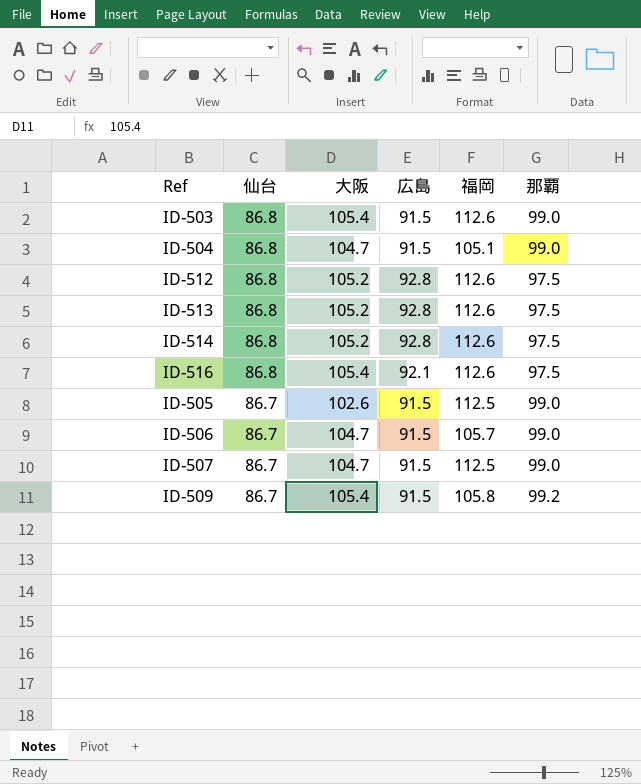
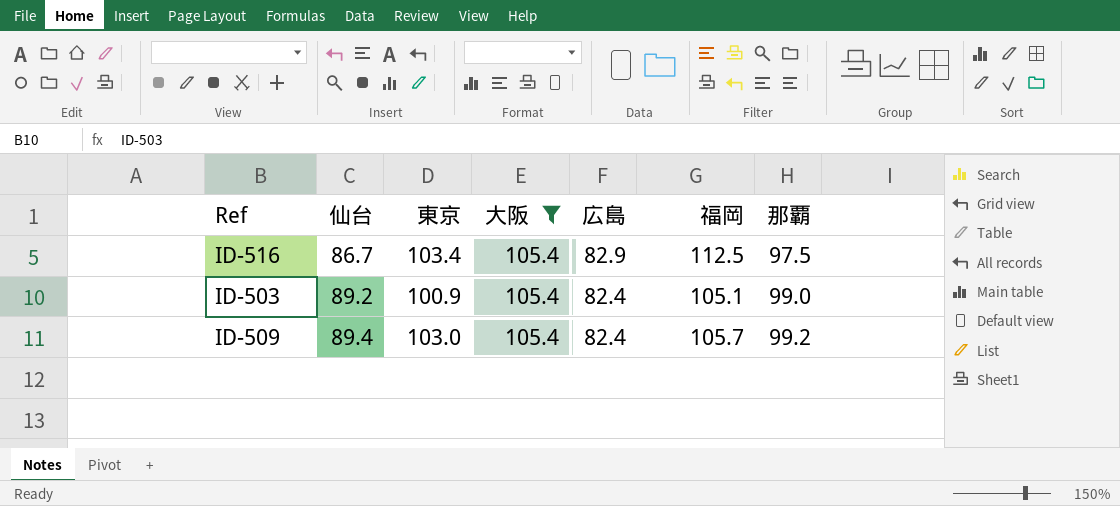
filter: none -> 大阪 = 105.4
row order: 仙台 descending -> 仙台 ascending
column 東京 | position: none -> 3
ID-516 | 仙台: 86.8 -> 86.7
ID-516 | 広島: 92.1 -> 82.9
ID-516 | 福岡: 112.6 -> 112.5
ID-503 | 仙台: 86.8 -> 89.2
ID-503 | 広島: 91.5 -> 82.4
ID-503 | 福岡: 112.6 -> 105.1
ID-509 | 仙台: 86.7 -> 89.4
ID-509 | 広島: 91.5 -> 82.4
ID-509 | 福岡: 105.8 -> 105.7

